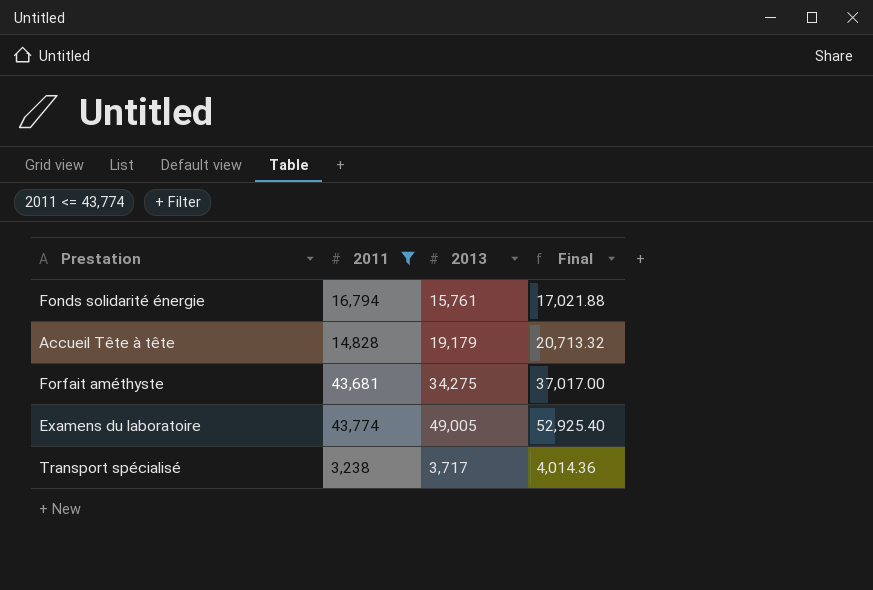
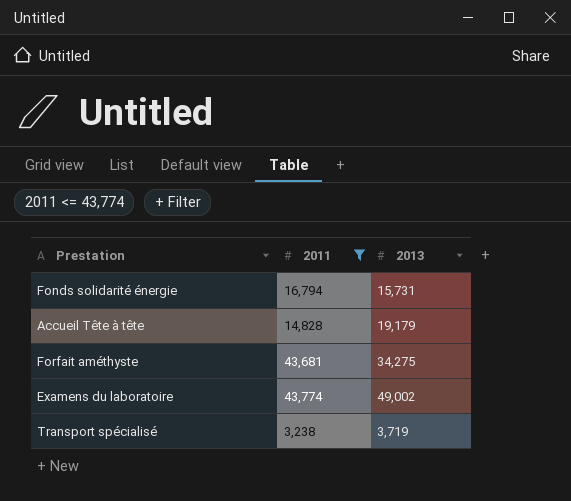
column Final | formula: [2013] * 1.08 -> none
Fonds solidarité énergie | 2013: 15,761 -> 15,731
Examens du laboratoire | 2013: 49,005 -> 49,002
Transport spécialisé | 2013: 3,717 -> 3,719

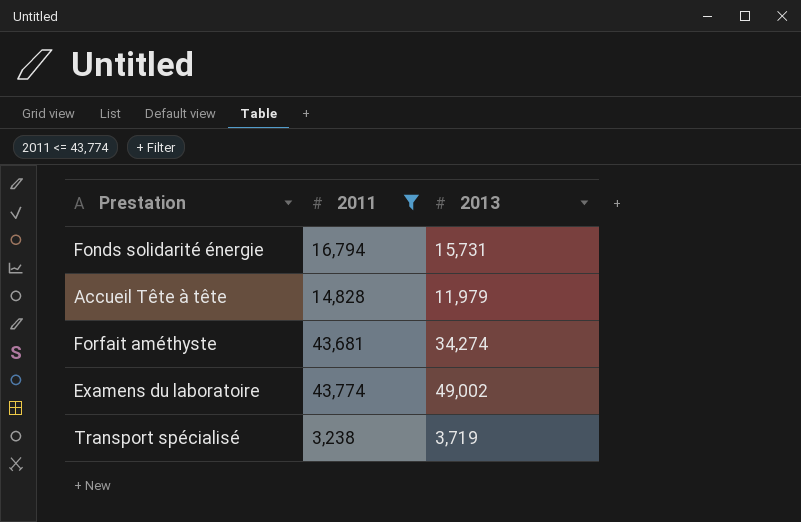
Accueil Tête à tête | 2013: 19,179 -> 11,979
Forfait améthyste | 2013: 34,275 -> 34,274

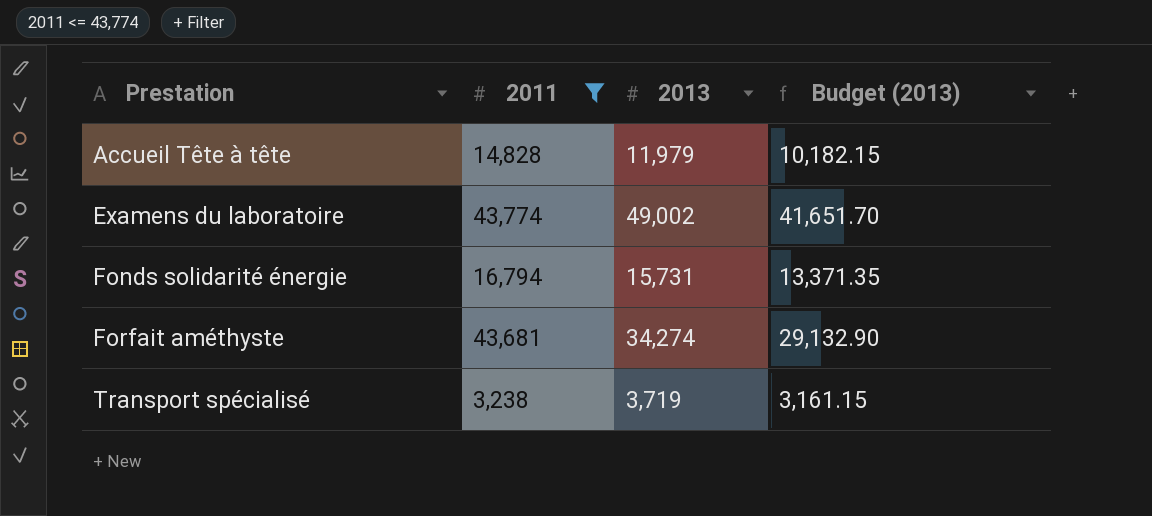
row order: none -> Prestation ascending
column Budget (2013) | formula: none -> [2013] * 0.85

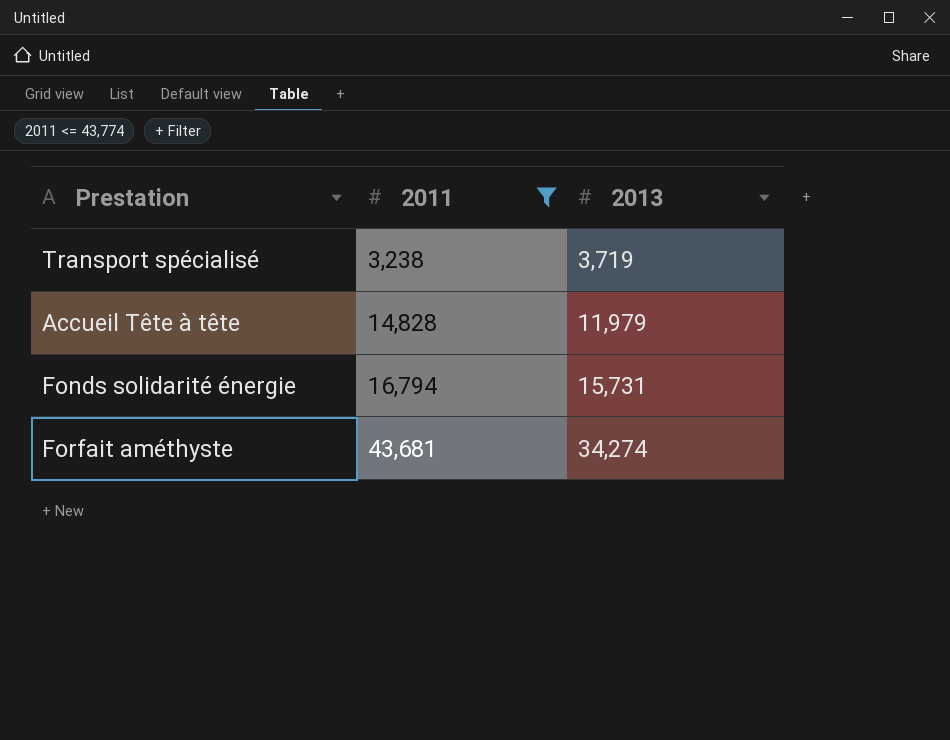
row order: Prestation ascending -> 2011 ascending
column Budget (2013) | formula: [2013] * 0.85 -> none
row Examens du laboratoire: 43,774 | 49,002 | 41,651.70 -> none

